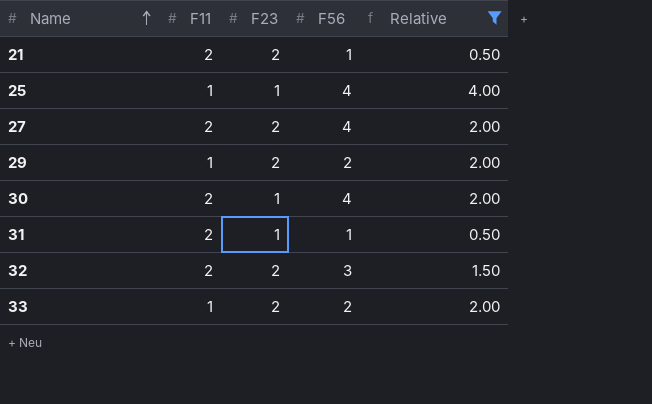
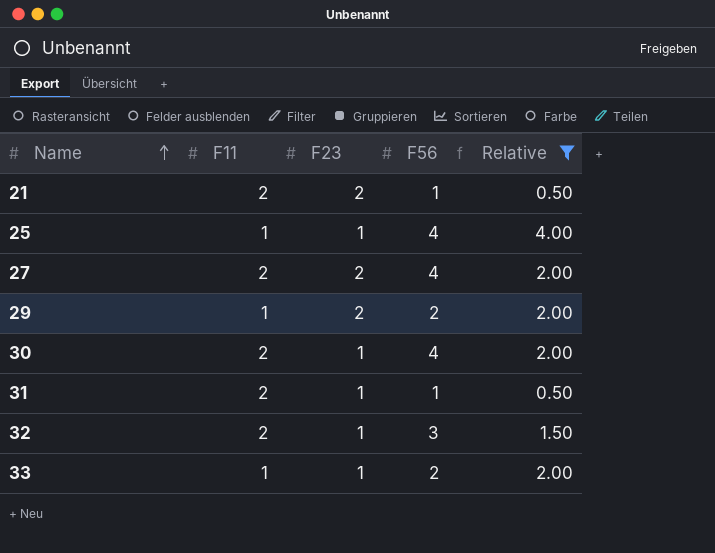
32 | F23: 2 -> 1
33 | F23: 2 -> 1

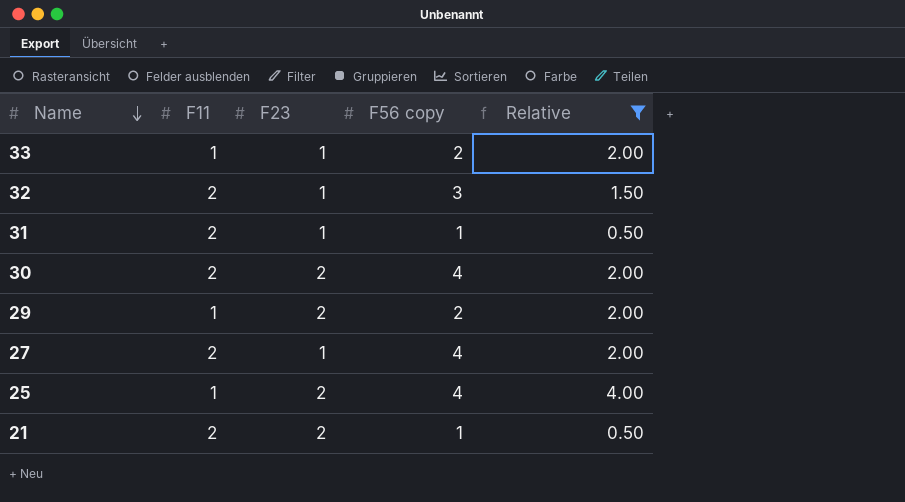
row order: Name ascending -> Name descending
column name: F56 -> F56 copy
30 | F23: 1 -> 2
27 | F23: 2 -> 1
25 | F23: 1 -> 2

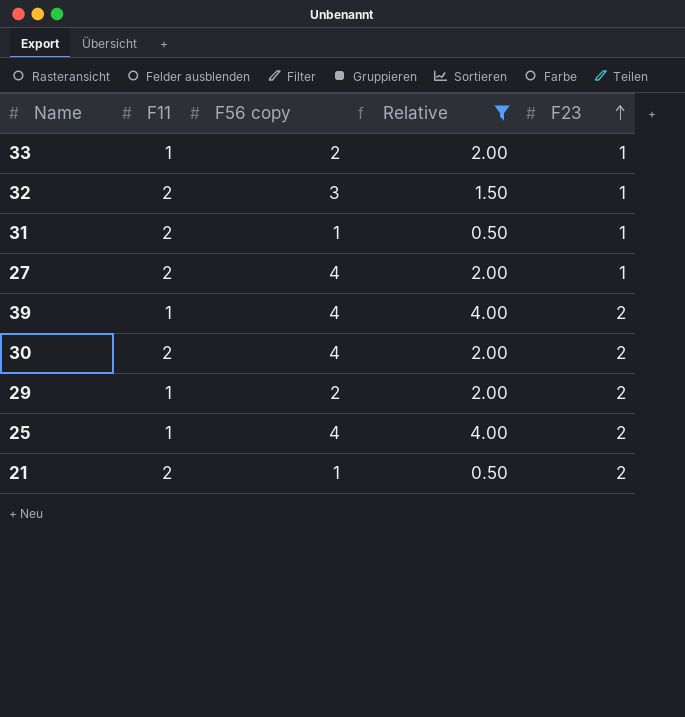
row order: Name descending -> F23 ascending
column F23 | position: 3 -> 5
row 39: none -> 1 | 4 | 4.00 | 2

